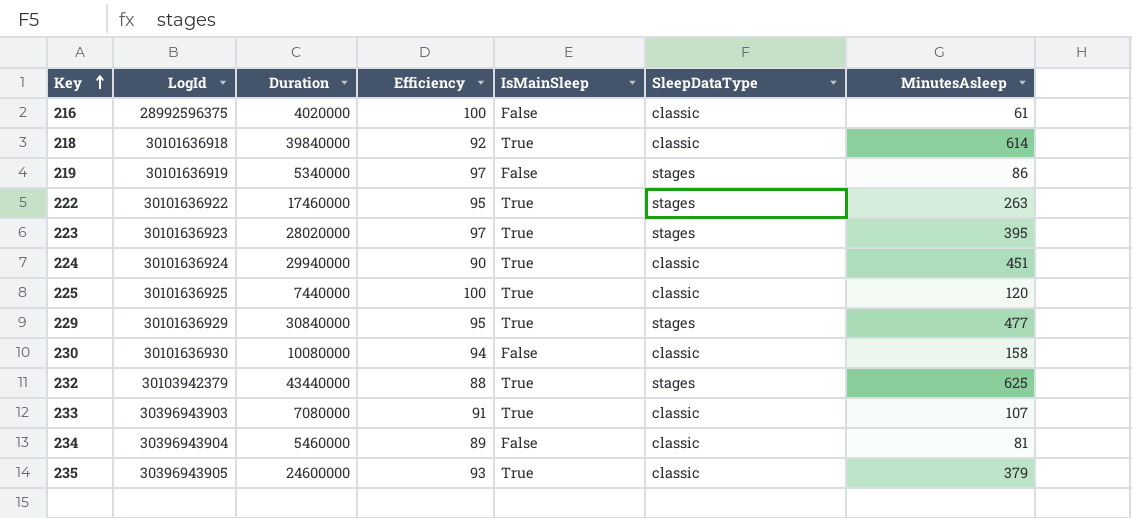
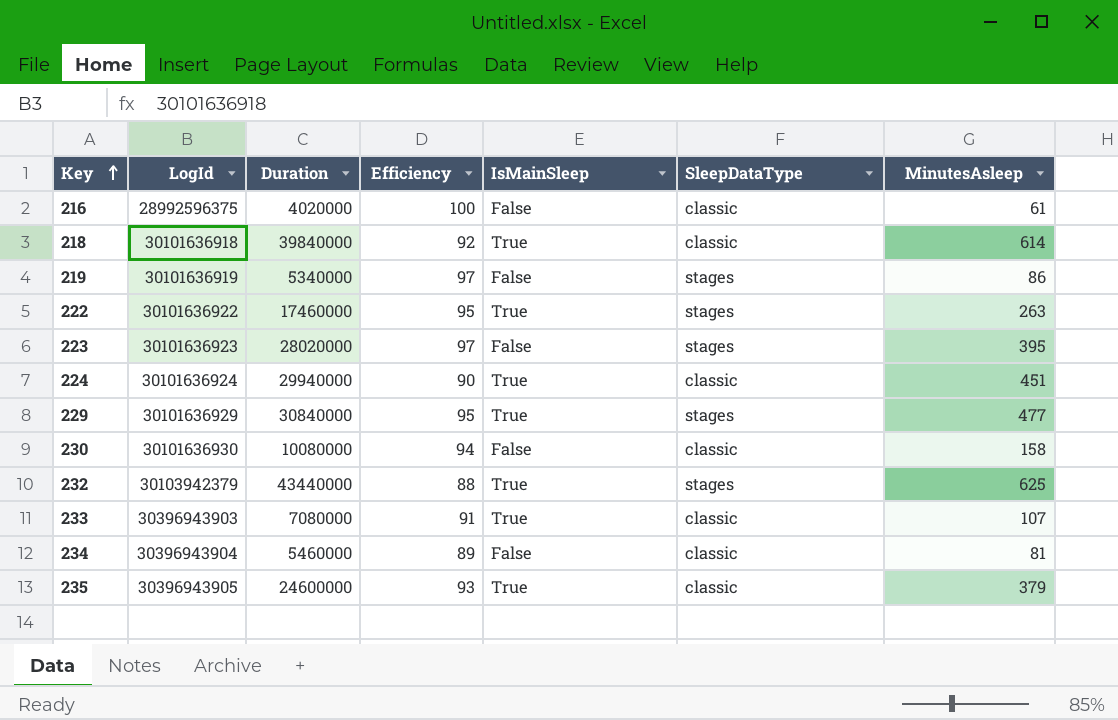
row 225: 30101636925 | 7440000 | 100 | True | classic | 120 -> none
223 | IsMainSleep: True -> False

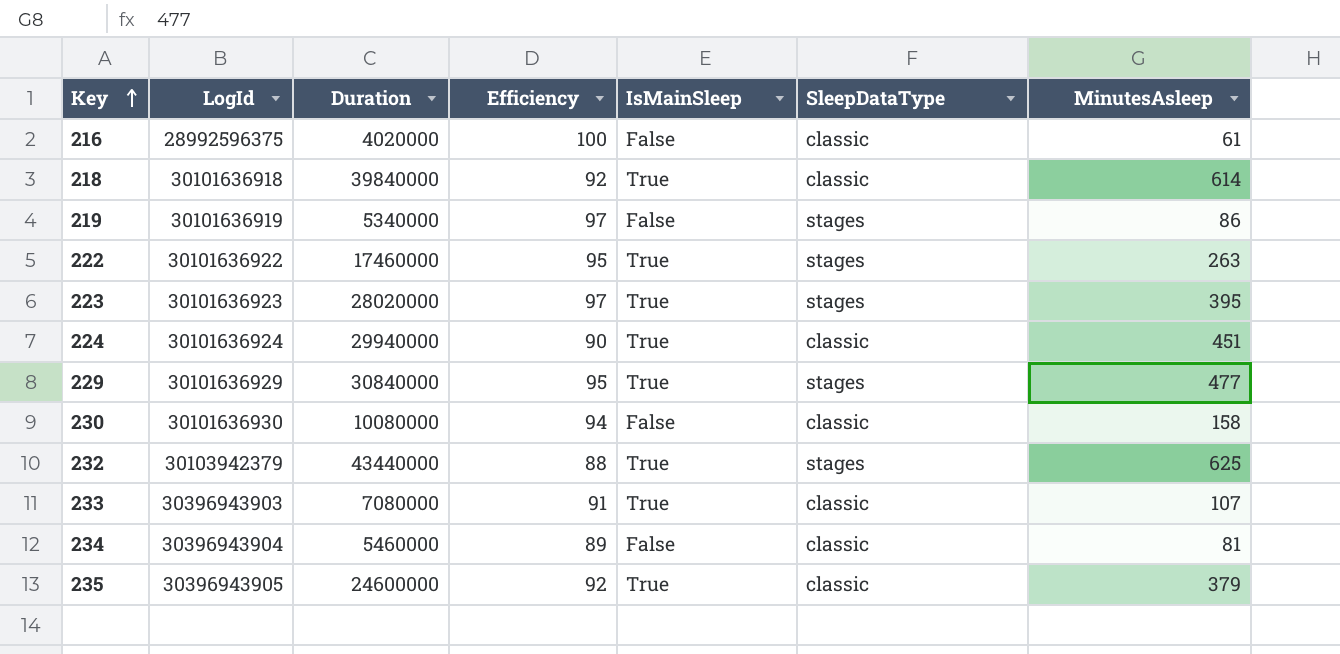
223 | IsMainSleep: False -> True
235 | Efficiency: 93 -> 92

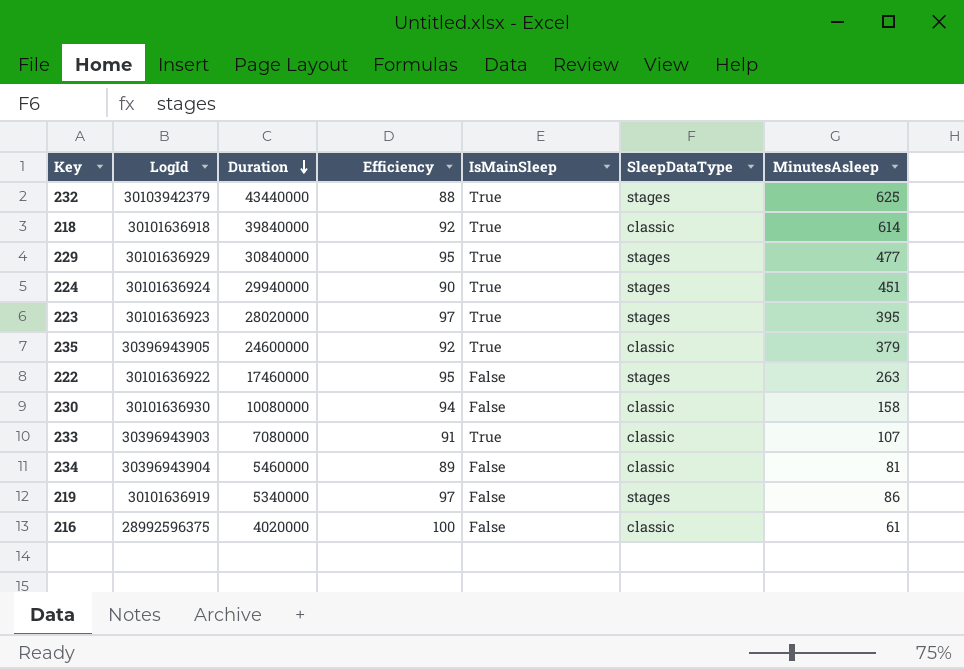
row order: Key ascending -> Duration descending
224 | SleepDataType: classic -> stages
222 | IsMainSleep: True -> False

